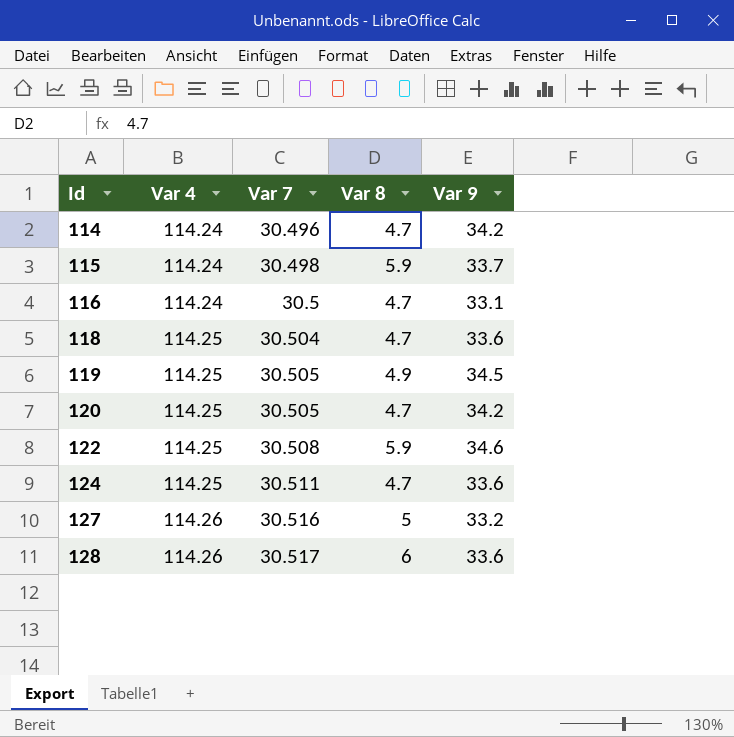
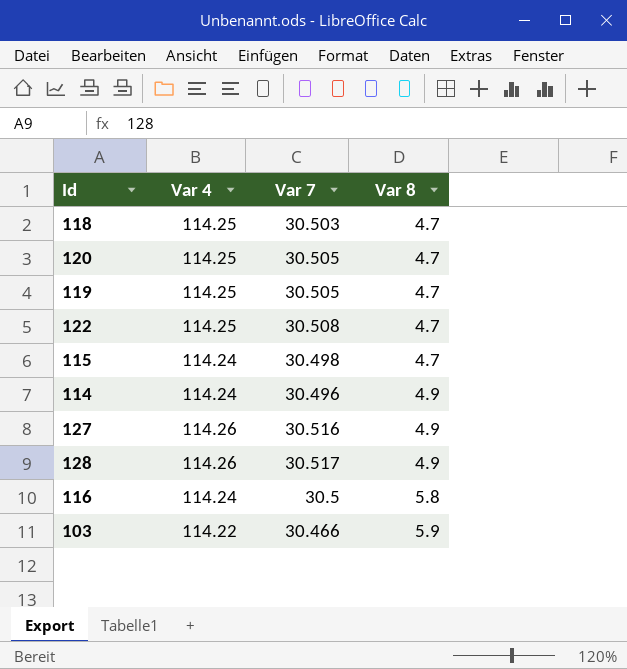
row order: Id ascending -> Var 8 ascending
column Var 9 | position: 5 -> none
row 124: 114.25 | 30.511 | 4.7 | 33.6 -> none
118 | Var 7: 30.504 -> 30.503
119 | Var 8: 4.9 -> 4.7
122 | Var 8: 5.9 -> 4.7
115 | Var 8: 5.9 -> 4.7
114 | Var 8: 4.7 -> 4.9
127 | Var 8: 5 -> 4.9
128 | Var 8: 6 -> 4.9
116 | Var 8: 4.7 -> 5.8
row 103: none -> 114.22 | 30.466 | 5.9

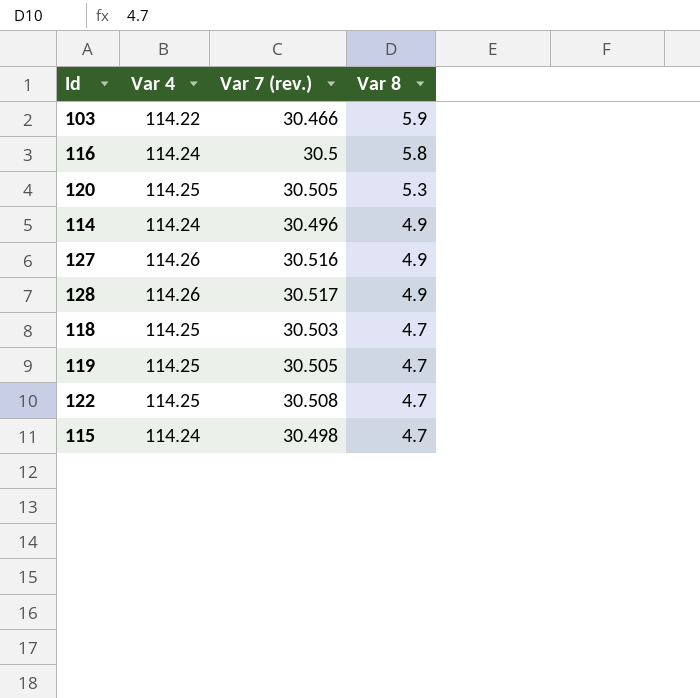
row order: Var 8 ascending -> Var 8 descending
column name: Var 7 -> Var 7 (rev.)
120 | Var 8: 4.7 -> 5.3

